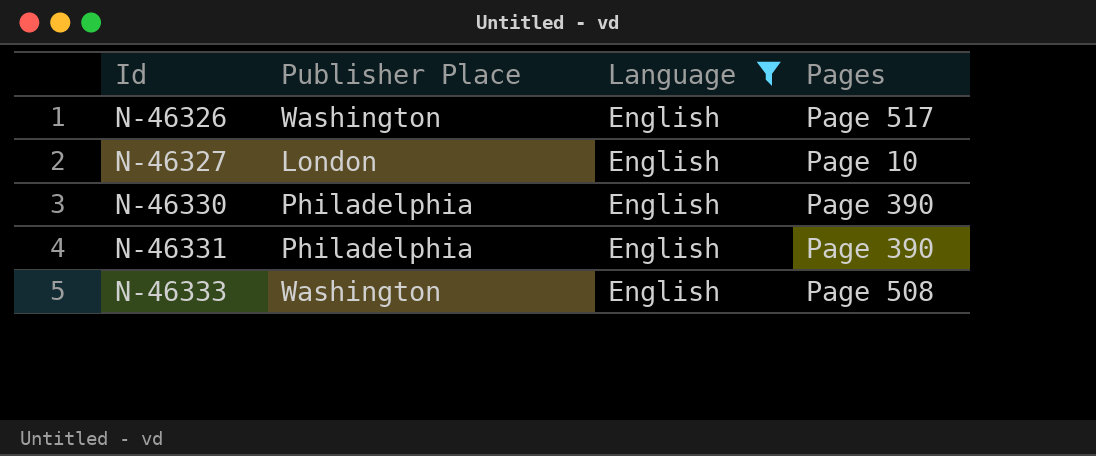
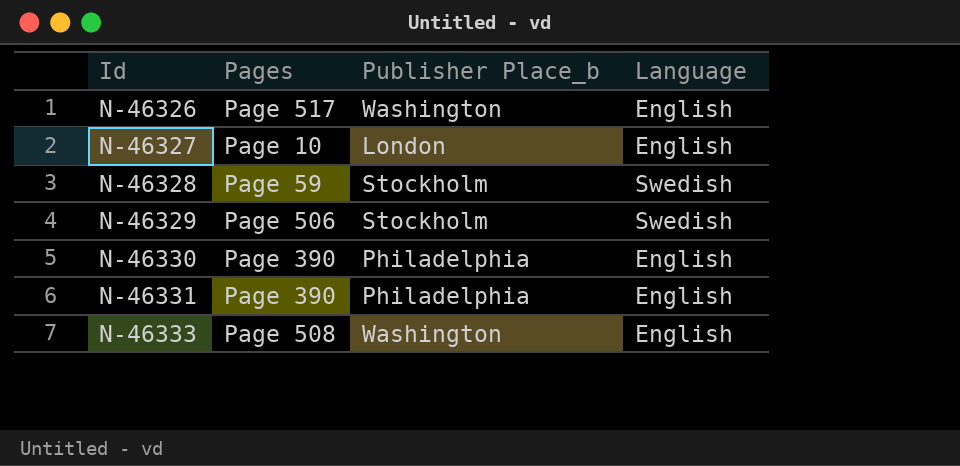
filter: Language = English -> none
column Pages | position: 4 -> 2
column name: Publisher Place -> Publisher Place_b

